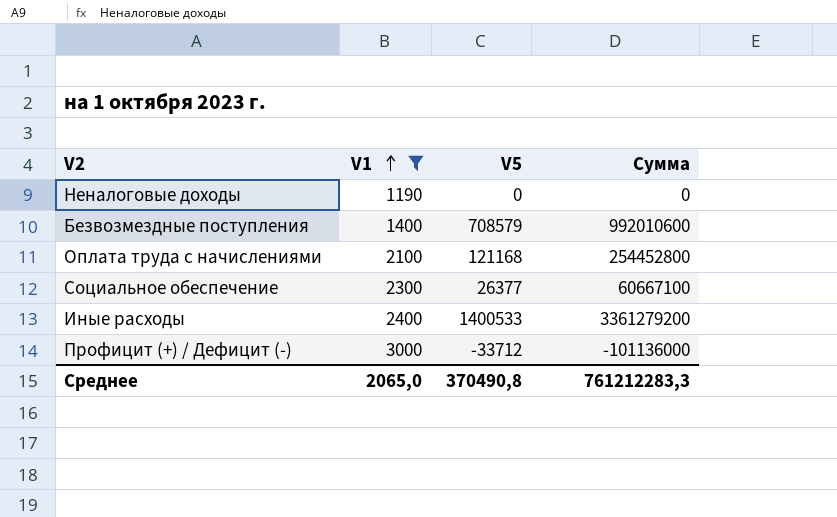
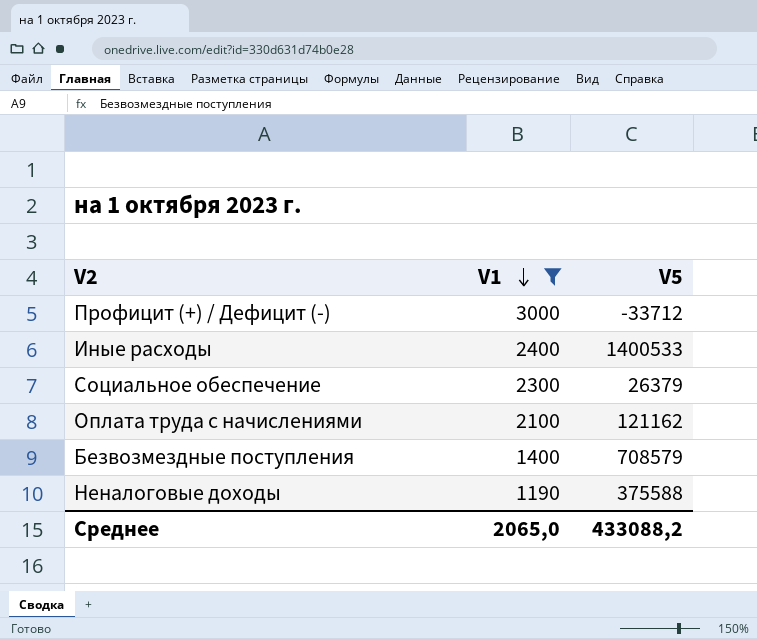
row order: V1 ascending -> V1 descending
column Сумма | formula: [V1] * [V5] -> none
Социальное обеспечение | V5: 26377 -> 26379
Оплата труда с начислениями | V5: 121168 -> 121162
Неналоговые доходы | V5: 0 -> 375588
Среднее | V5: 370490,8 -> 433088,2

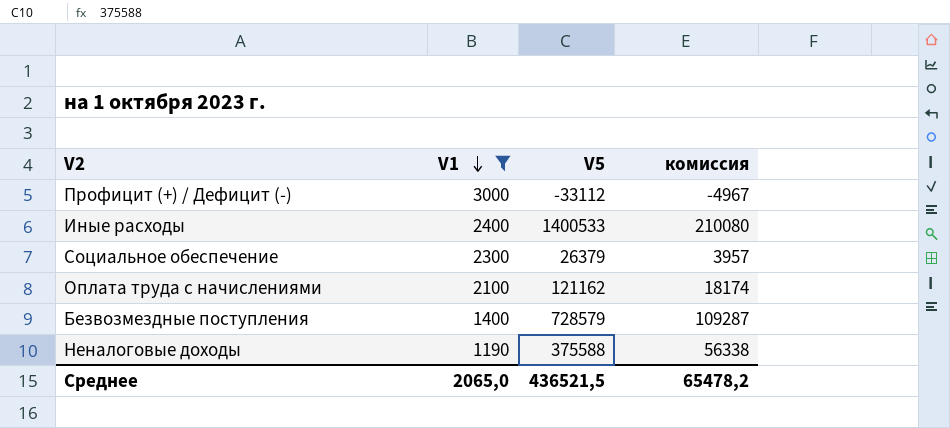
column комиссия | formula: none -> [V5] * 0,15
Профицит (+) / Дефицит (-) | V5: -33712 -> -33112
Безвозмездные поступления | V5: 708579 -> 728579
Среднее | V5: 433088,2 -> 436521,5

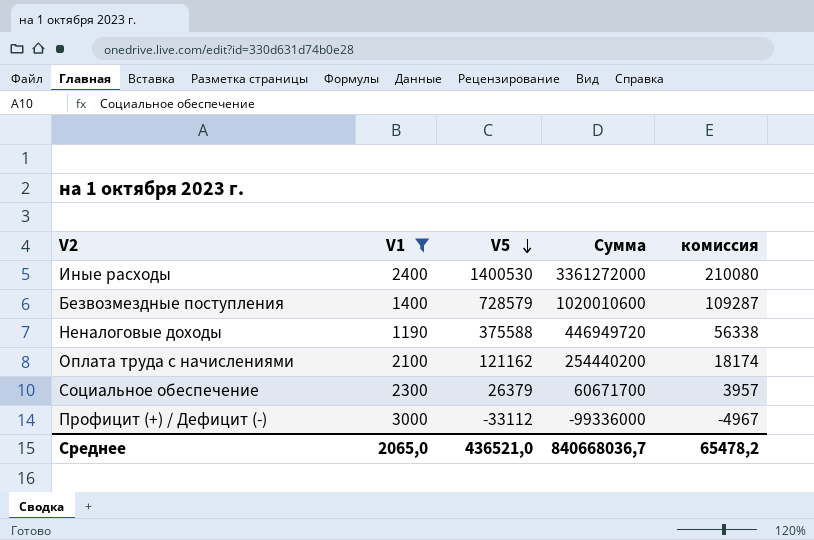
row order: V1 descending -> V5 descending
column Сумма | formula: none -> [V1] * [V5]
Иные расходы | V5: 1400533 -> 1400530
Среднее | V5: 436521,5 -> 436521,0

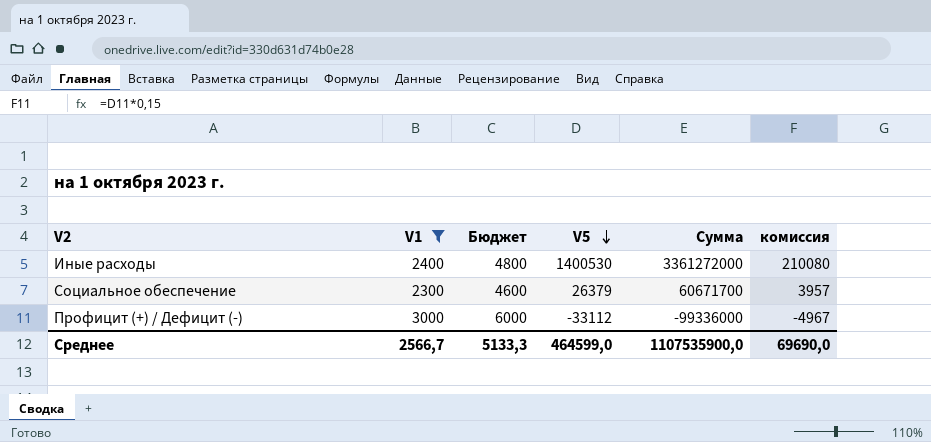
column Бюджет | formula: none -> [V1] * 2
row Безвозмездные поступления: 1400 | 728579 | 1020010600 | 109287 -> none
row Неналоговые доходы: 1190 | 375588 | 446949720 | 56338 -> none
row Оплата труда с начислениями: 2100 | 121162 | 254440200 | 18174 -> none
Среднее | V1: 2065,0 -> 2566,7
Среднее | V5: 436521,0 -> 464599,0
Среднее | Сумма: 840668036,7 -> 1107535900,0
Среднее | комиссия: 65478,2 -> 69690,0

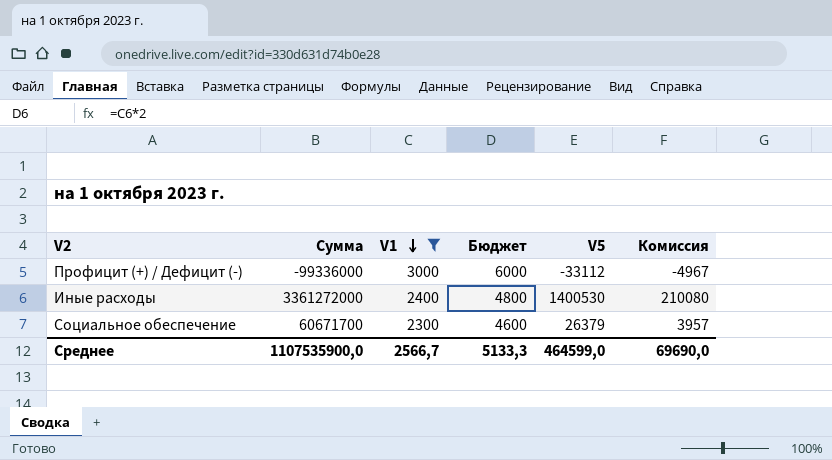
row order: V5 descending -> V1 descending
column Сумма | position: 5 -> 2
column name: комиссия -> Комиссия

